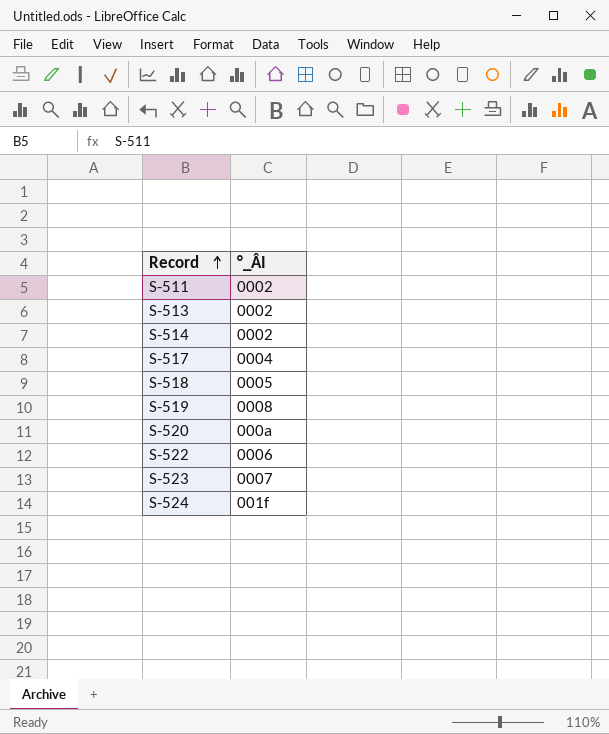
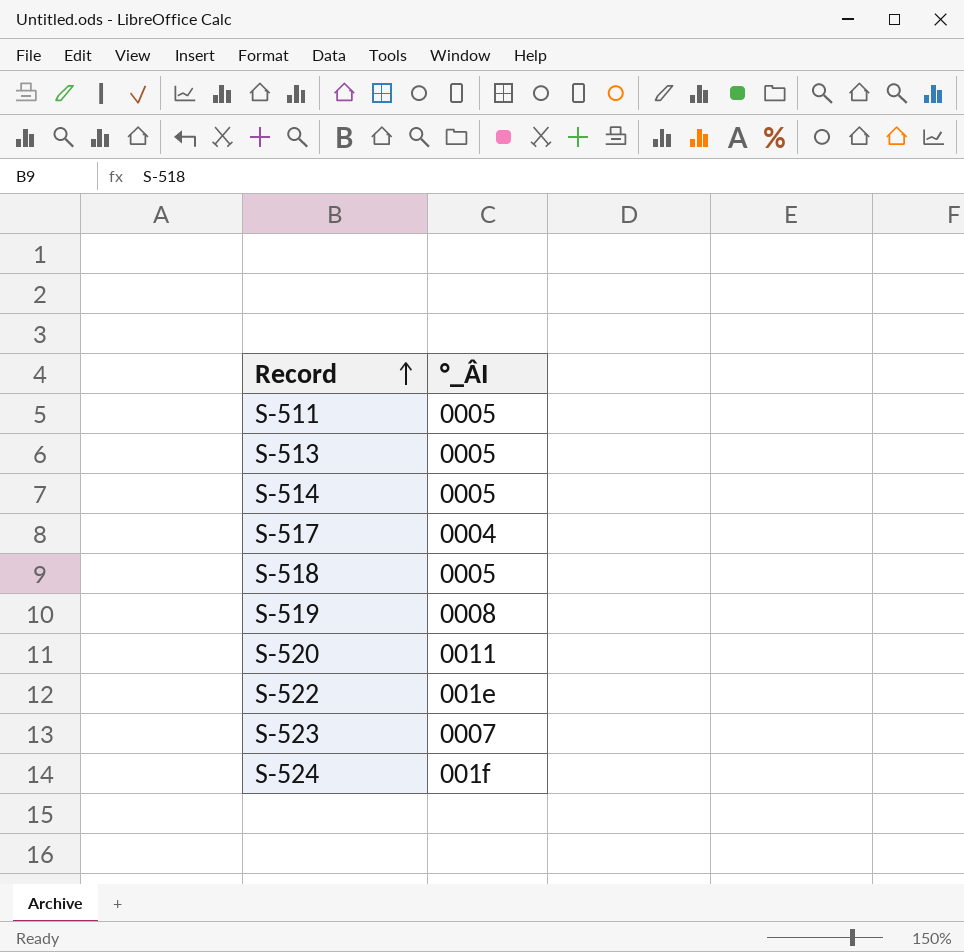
S-511 | °_ÂI: 0002 -> 0005
S-513 | °_ÂI: 0002 -> 0005
S-514 | °_ÂI: 0002 -> 0005
S-520 | °_ÂI: 000a -> 0011
S-522 | °_ÂI: 0006 -> 001e

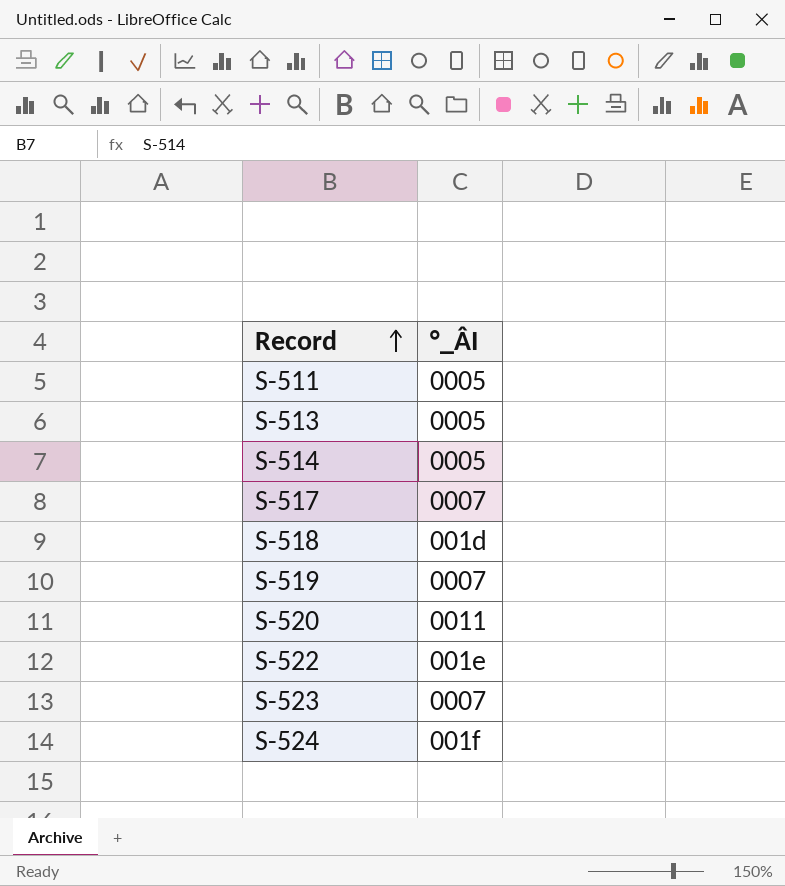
S-517 | °_ÂI: 0004 -> 0007
S-518 | °_ÂI: 0005 -> 001d
S-519 | °_ÂI: 0008 -> 0007

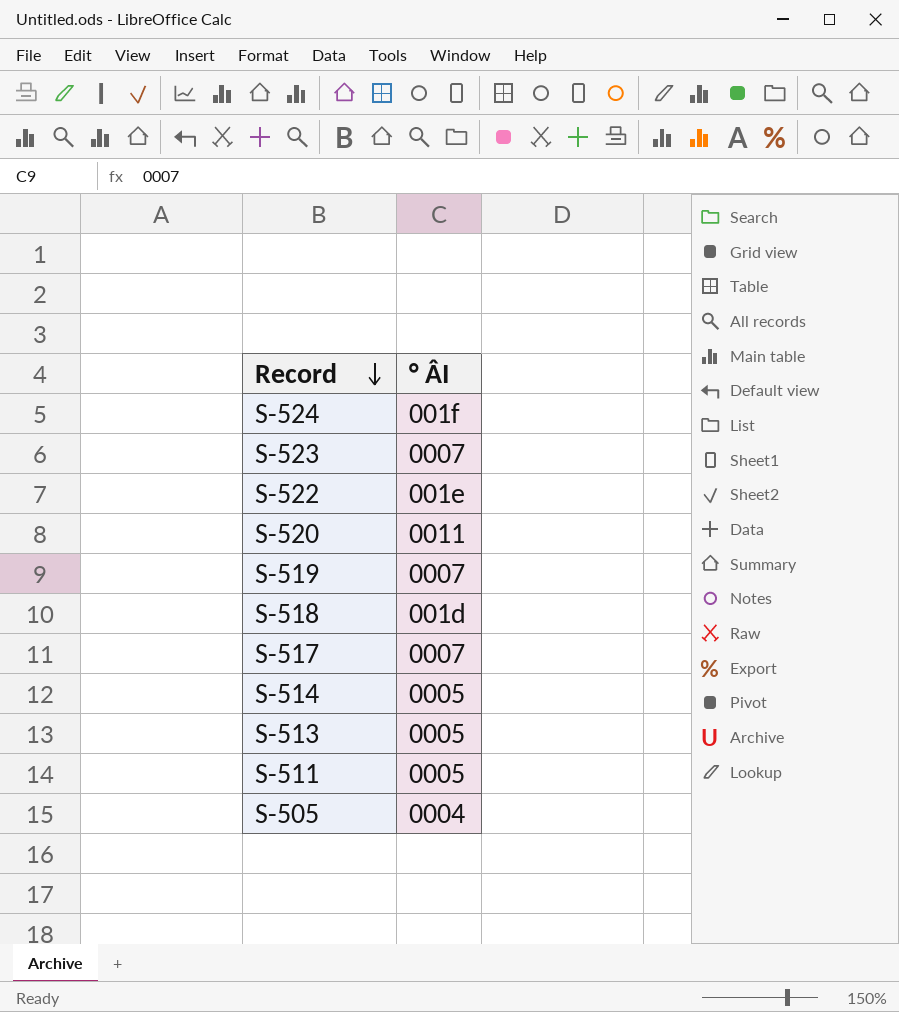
row order: Record ascending -> Record descending
column name: °_ÂI -> ° ÂI
row S-505: none -> 0004

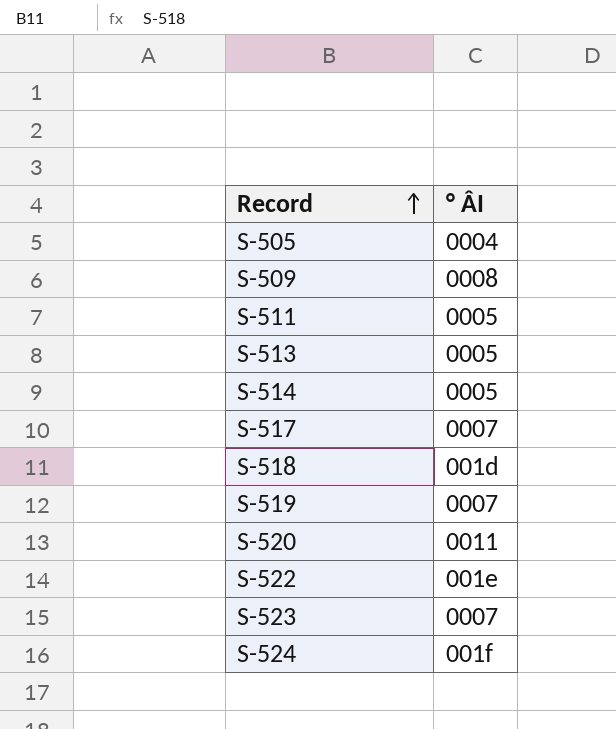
row order: Record descending -> Record ascending
row S-509: none -> 0008

